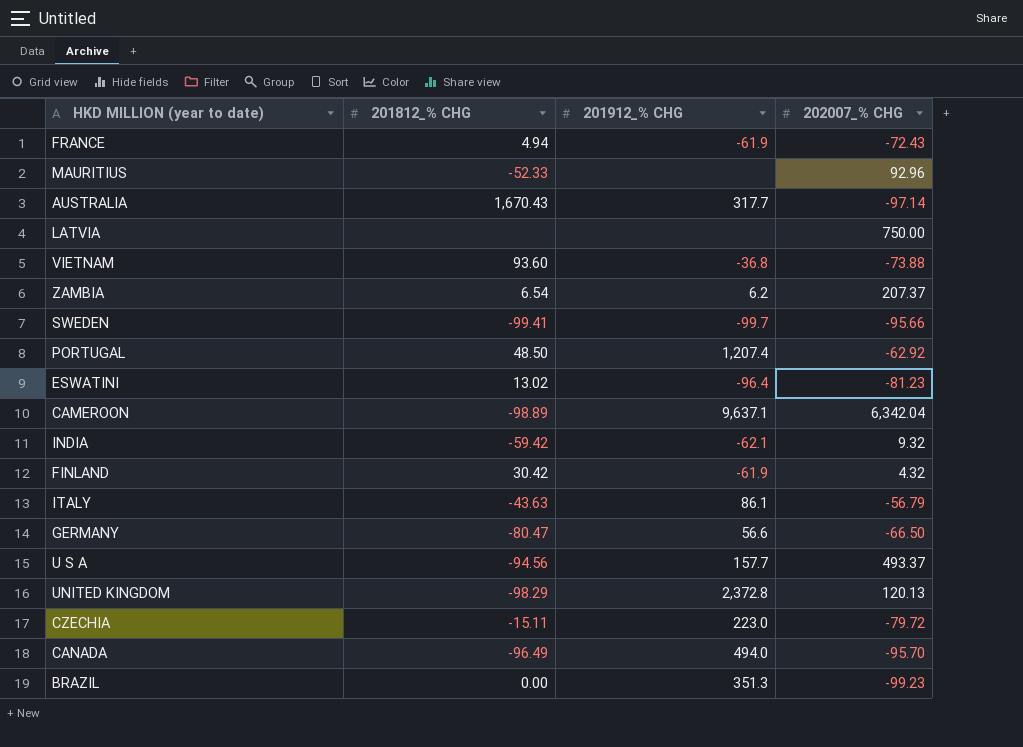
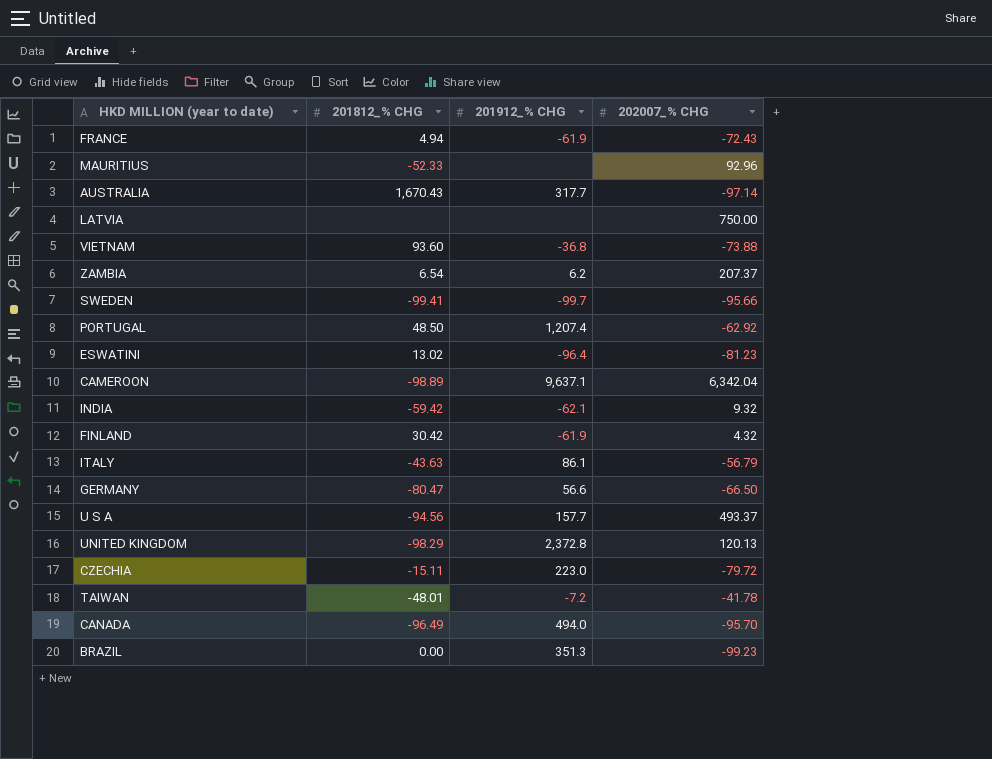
row TAIWAN: none -> -48.01 | -7.2 | -41.78

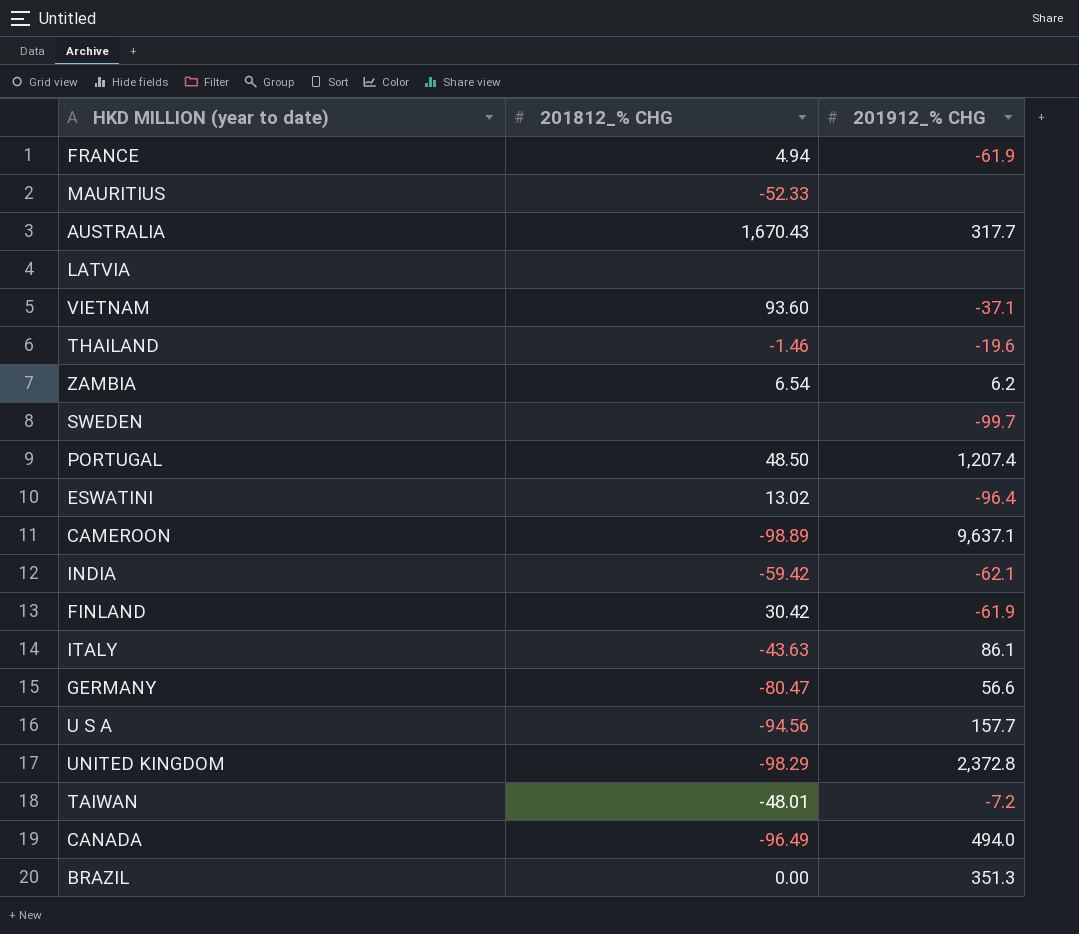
column 202007_% CHG | position: 4 -> none
row CZECHIA: -15.11 | 223.0 | -79.72 -> none
VIETNAM | 201912_% CHG: -36.8 -> -37.1
row THAILAND: none -> -1.46 | -19.6
SWEDEN | 201812_% CHG: -99.41 -> none

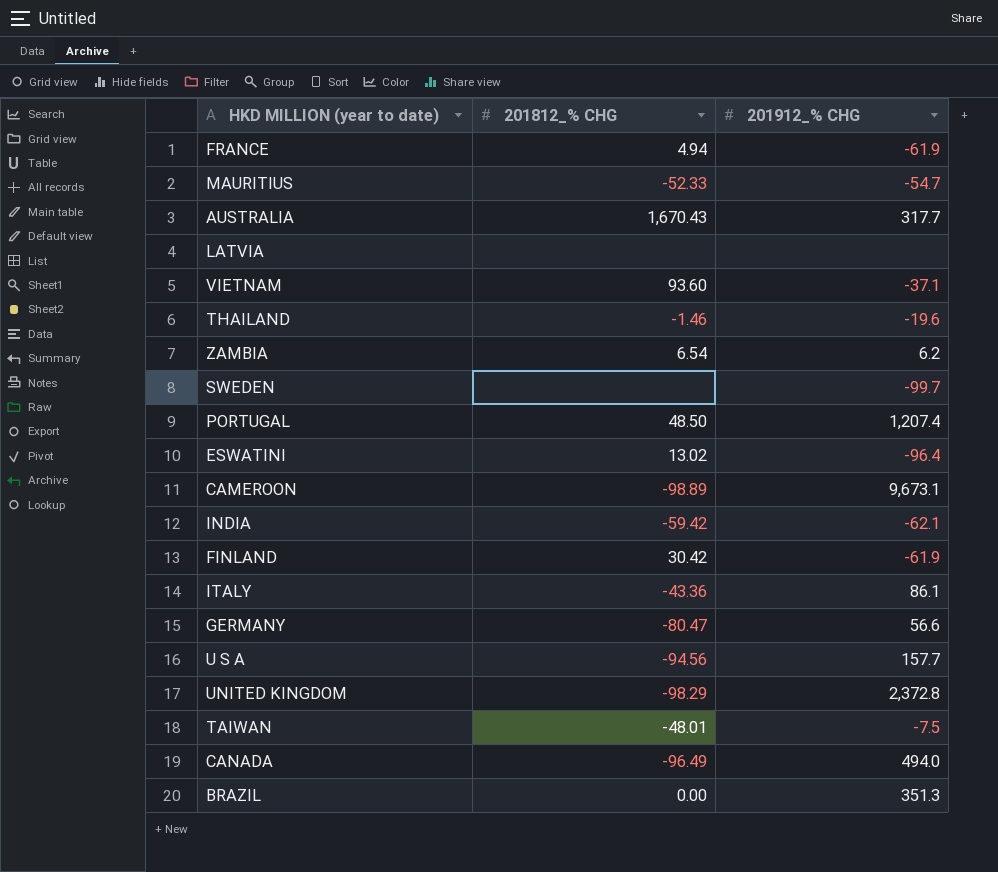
MAURITIUS | 201912_% CHG: none -> -54.7
CAMEROON | 201912_% CHG: 9,637.1 -> 9,673.1
ITALY | 201812_% CHG: -43.63 -> -43.36
TAIWAN | 201912_% CHG: -7.2 -> -7.5

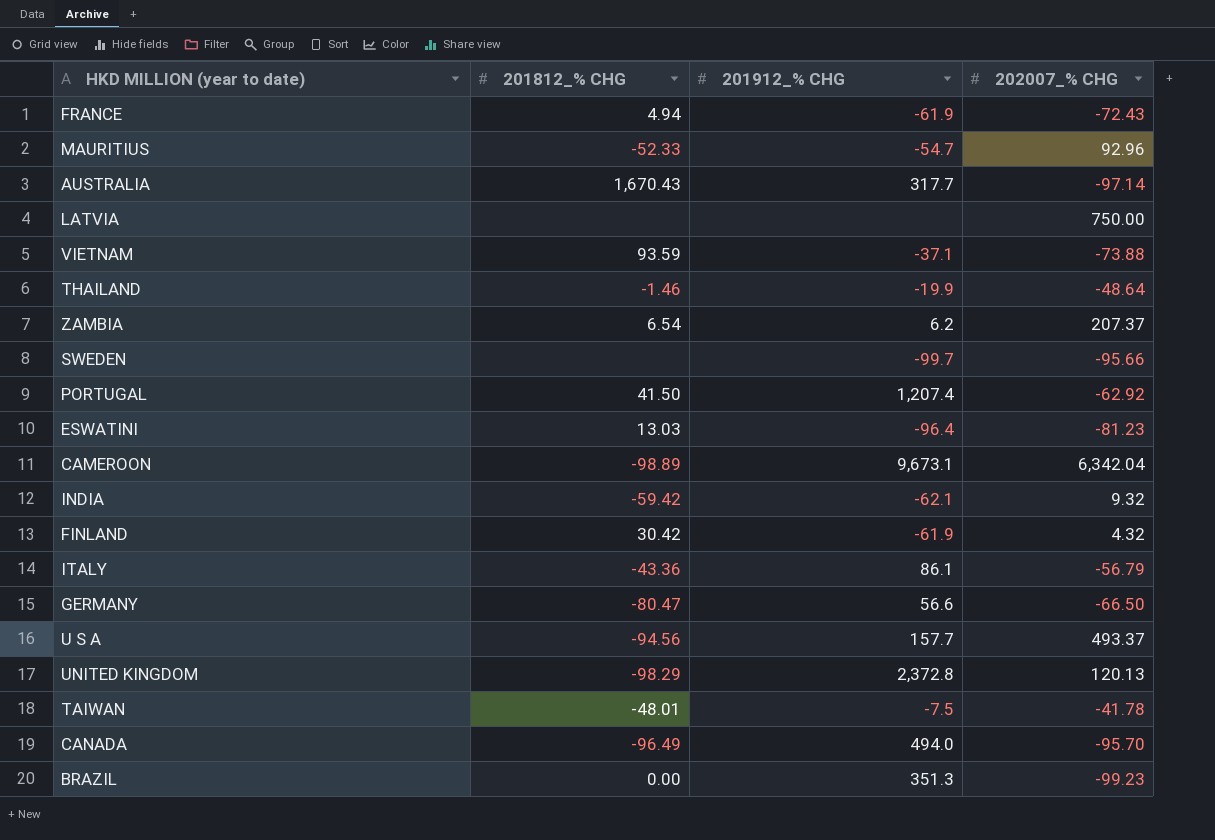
column 202007_% CHG | position: none -> 4
VIETNAM | 201812_% CHG: 93.60 -> 93.59
THAILAND | 201912_% CHG: -19.6 -> -19.9
PORTUGAL | 201812_% CHG: 48.50 -> 41.50
ESWATINI | 201812_% CHG: 13.02 -> 13.03

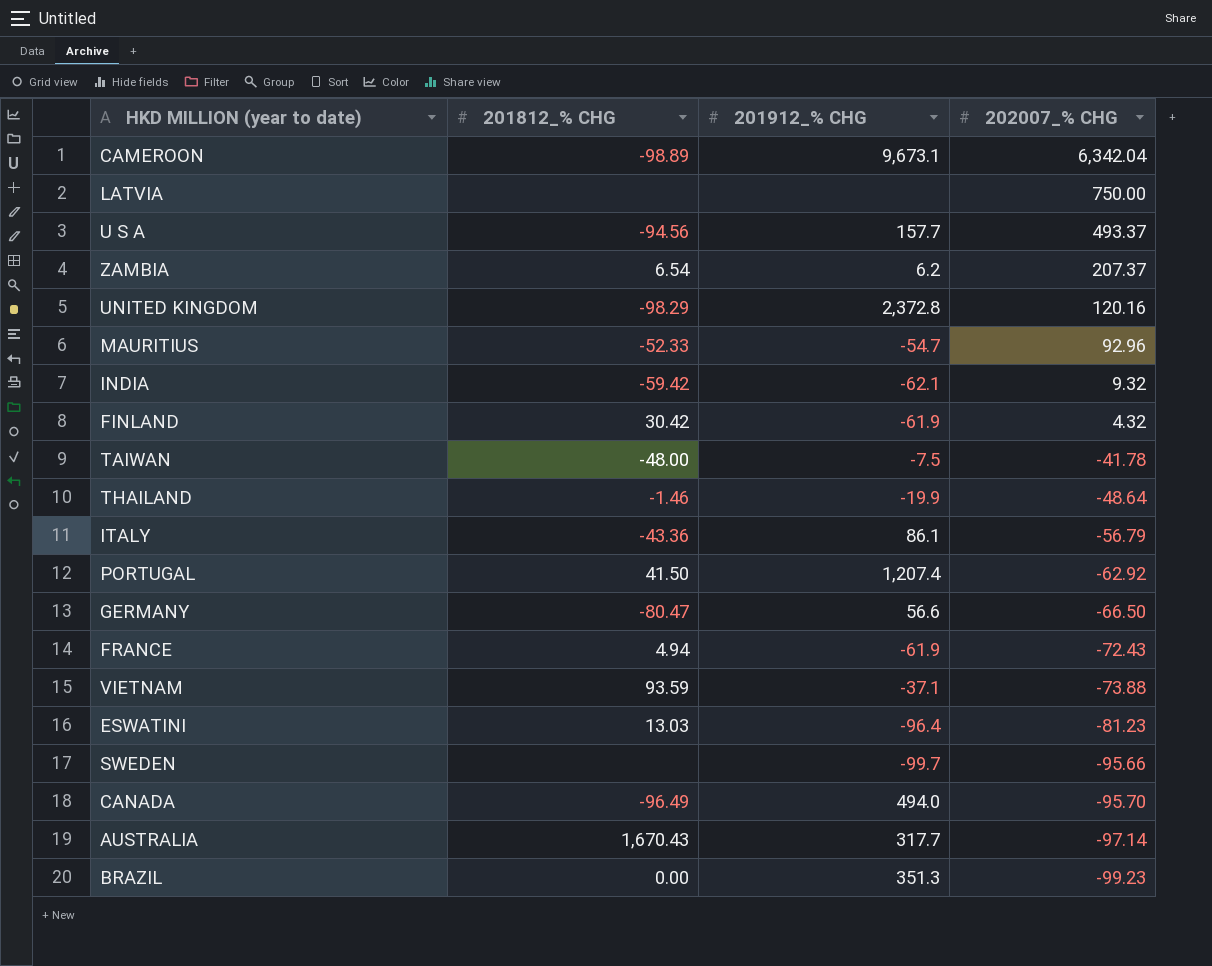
row order: none -> 202007_% CHG descending
UNITED KINGDOM | 202007_% CHG: 120.13 -> 120.16
TAIWAN | 201812_% CHG: -48.01 -> -48.00

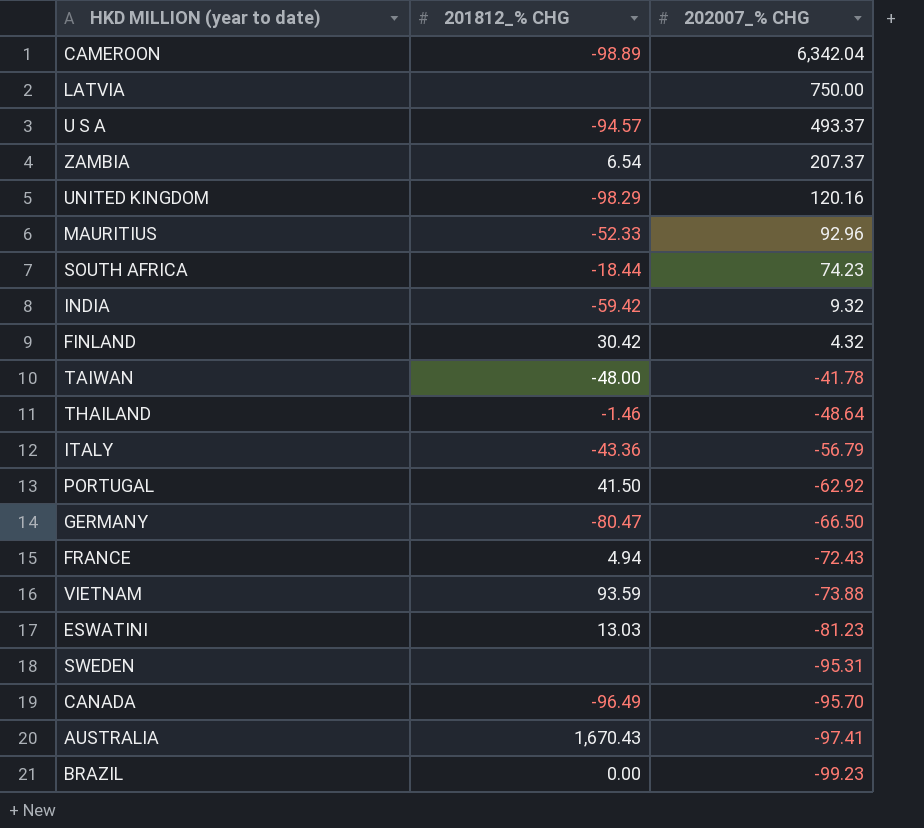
column 201912_% CHG | position: 3 -> none
U S A | 201812_% CHG: -94.56 -> -94.57
row SOUTH AFRICA: none -> -18.44 | 74.23
SWEDEN | 202007_% CHG: -95.66 -> -95.31
AUSTRALIA | 202007_% CHG: -97.14 -> -97.41

